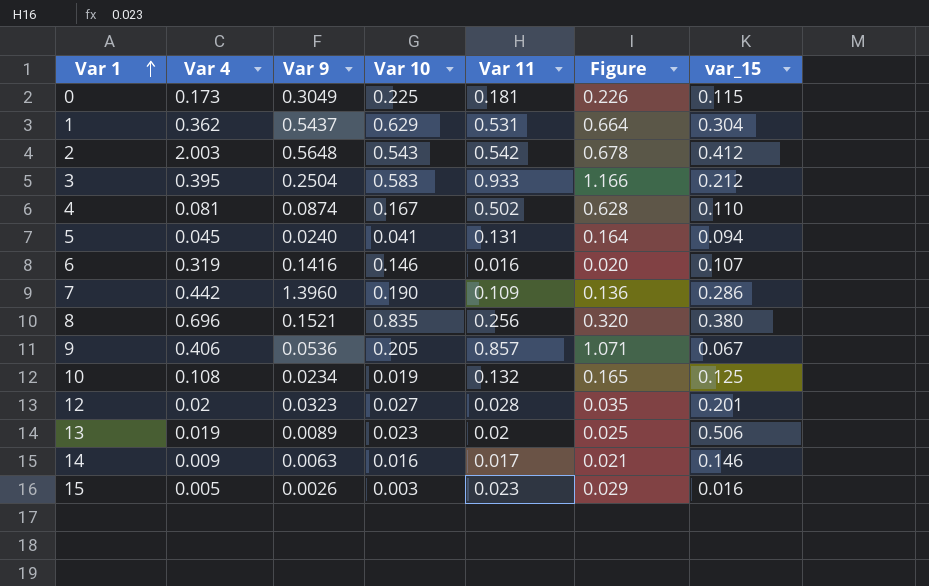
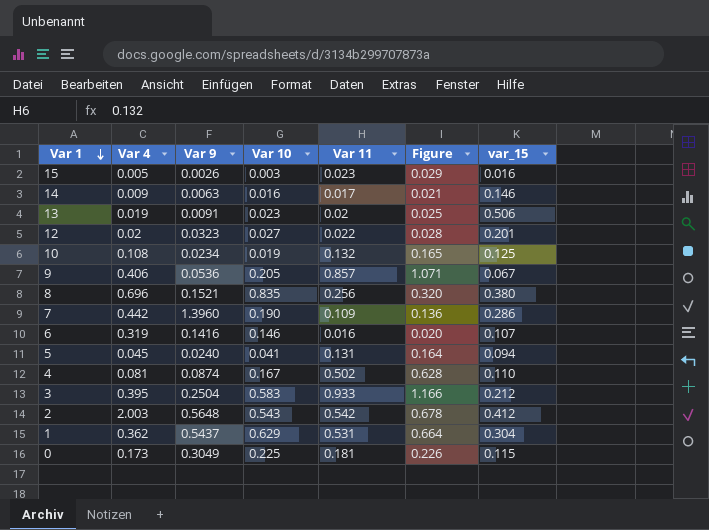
row order: Var 1 ascending -> Var 1 descending
13 | Var 9: 0.0089 -> 0.0091
12 | Var 11: 0.028 -> 0.022
12 | Figure: 0.035 -> 0.028

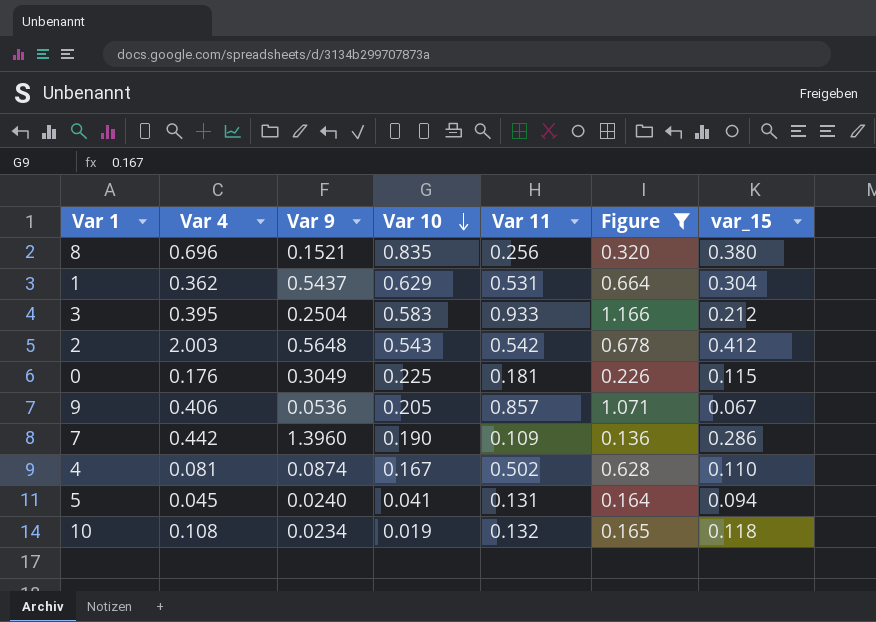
filter: none -> Figure >= 0.136
row order: Var 1 descending -> Var 10 descending
0 | Var 4: 0.173 -> 0.176
10 | var_15: 0.125 -> 0.118

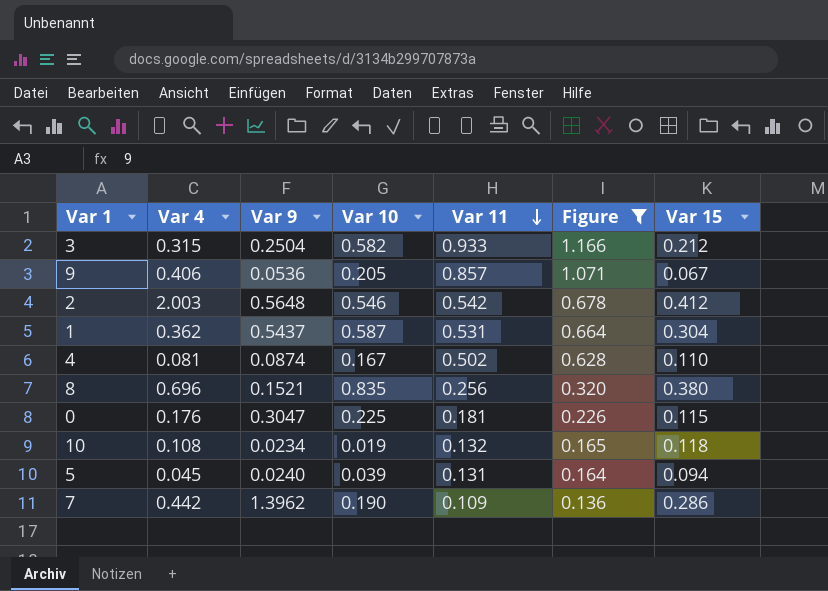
row order: Var 10 descending -> Var 11 descending
column name: var_15 -> Var 15
3 | Var 4: 0.395 -> 0.315
3 | Var 10: 0.583 -> 0.582
2 | Var 10: 0.543 -> 0.546
1 | Var 10: 0.629 -> 0.587
0 | Var 9: 0.3049 -> 0.3047
5 | Var 10: 0.041 -> 0.039
7 | Var 9: 1.3960 -> 1.3962

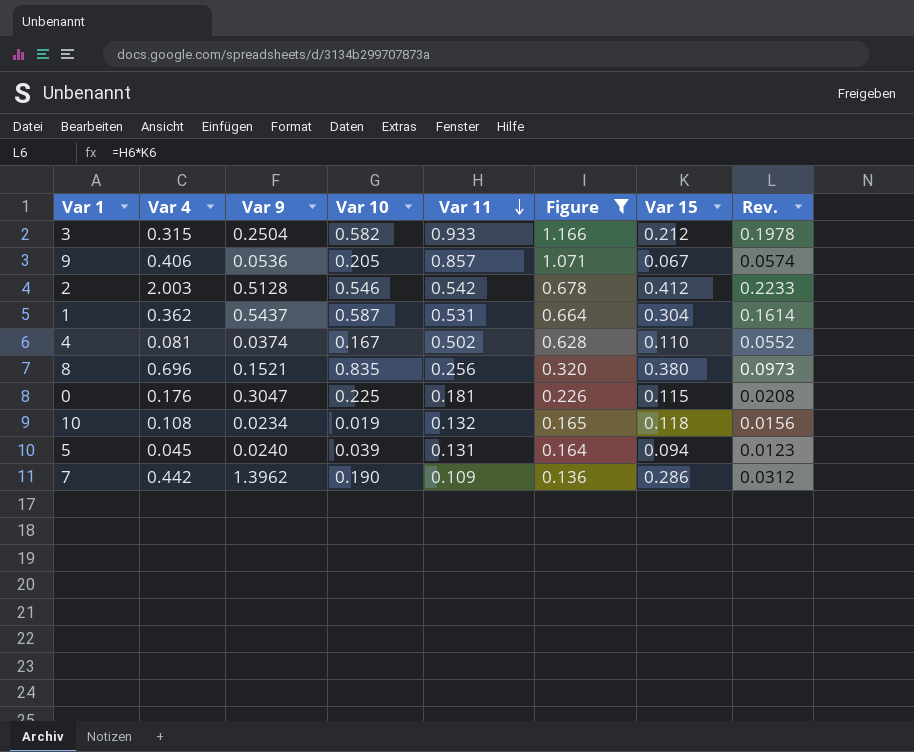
column Rev. | formula: none -> [Var 11] * [Var 15]
2 | Var 9: 0.5648 -> 0.5128
4 | Var 9: 0.0874 -> 0.0374

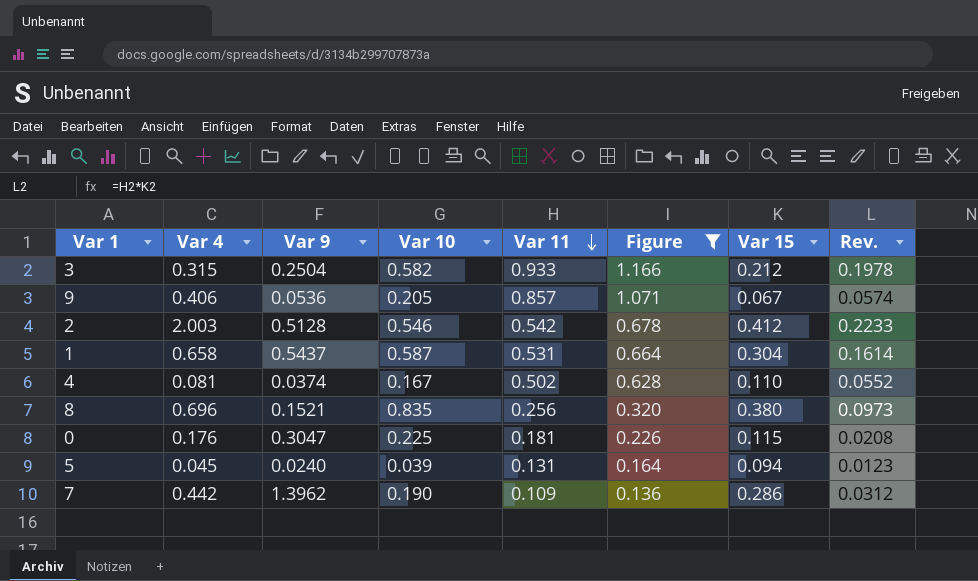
row 10: 0.108 | 0.0234 | 0.019 | 0.132 | 0.165 | 0.118 | 0.0156 -> none
1 | Var 4: 0.362 -> 0.658

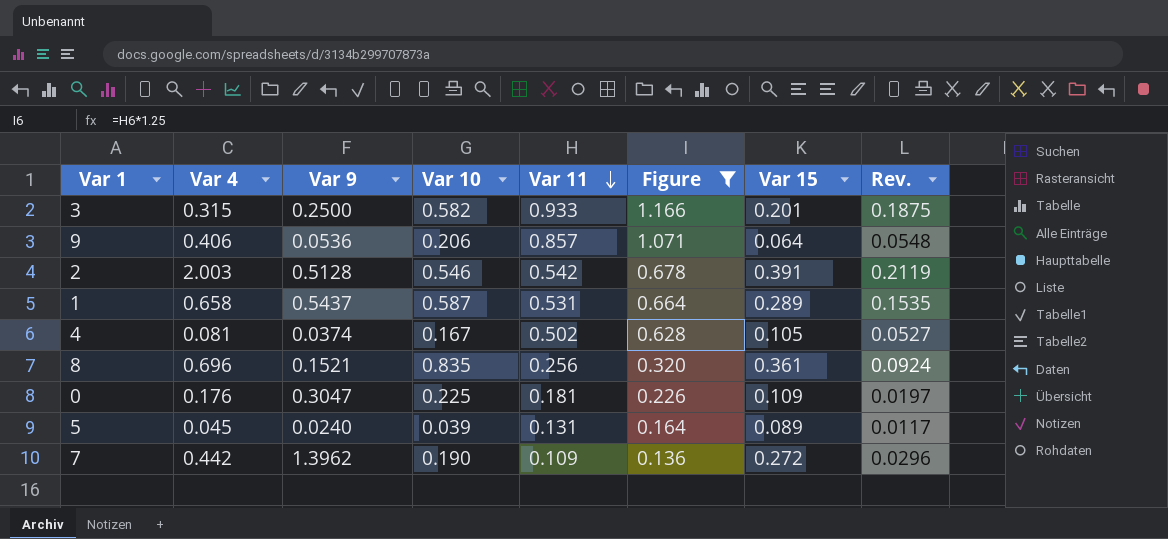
3 | Var 9: 0.2504 -> 0.2500
3 | Var 15: 0.212 -> 0.201
3 | Rev.: 0.1978 -> 0.1875
9 | Var 10: 0.205 -> 0.206
9 | Var 15: 0.067 -> 0.064
9 | Rev.: 0.0574 -> 0.0548
2 | Var 15: 0.412 -> 0.391
2 | Rev.: 0.2233 -> 0.2119
1 | Var 15: 0.304 -> 0.289
1 | Rev.: 0.1614 -> 0.1535
4 | Var 15: 0.110 -> 0.105
4 | Rev.: 0.0552 -> 0.0527
8 | Var 15: 0.380 -> 0.361
8 | Rev.: 0.0973 -> 0.0924
0 | Var 15: 0.115 -> 0.109
0 | Rev.: 0.0208 -> 0.0197
5 | Var 15: 0.094 -> 0.089
5 | Rev.: 0.0123 -> 0.0117
7 | Var 15: 0.286 -> 0.272
7 | Rev.: 0.0312 -> 0.0296

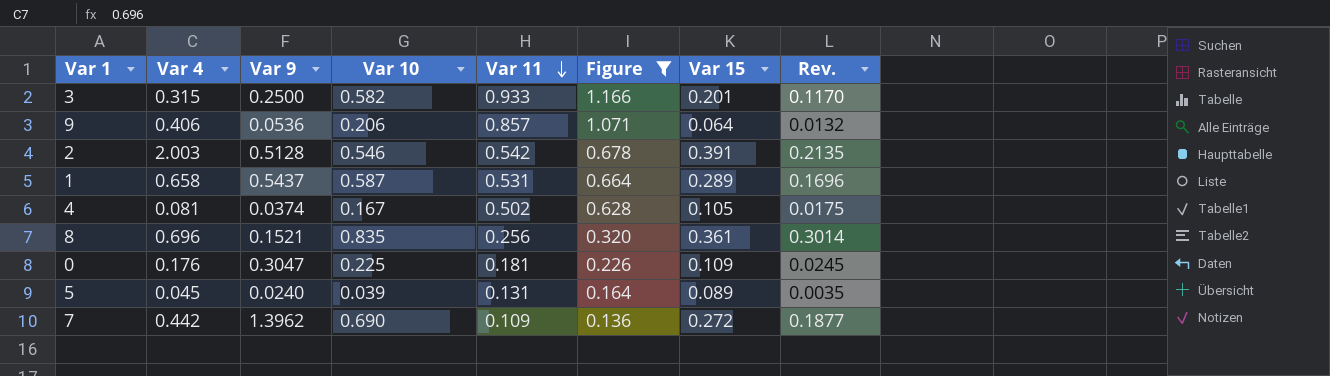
column Rev. | formula: [Var 11] * [Var 15] -> [Var 10] * [Var 15]
7 | Var 10: 0.190 -> 0.690

